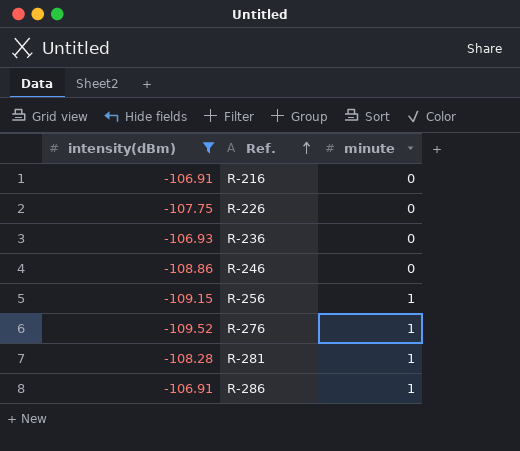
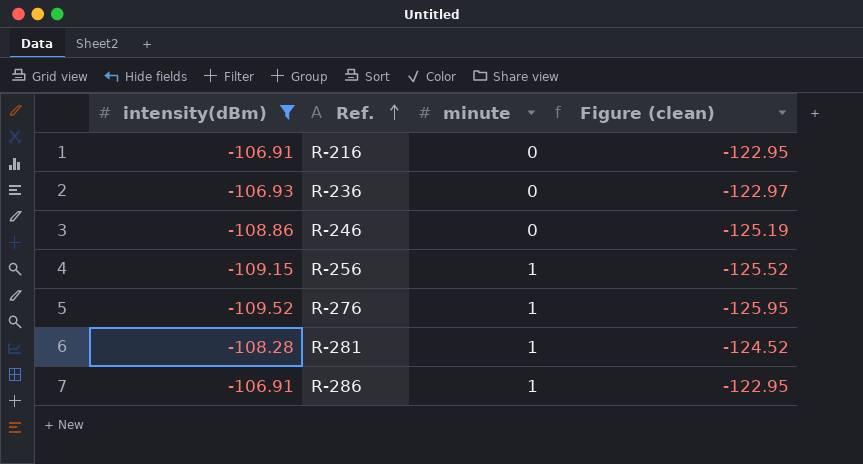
column Figure (clean) | formula: none -> [intensity(dBm)] * 1.15
row R-226: -107.75 | 0 -> none

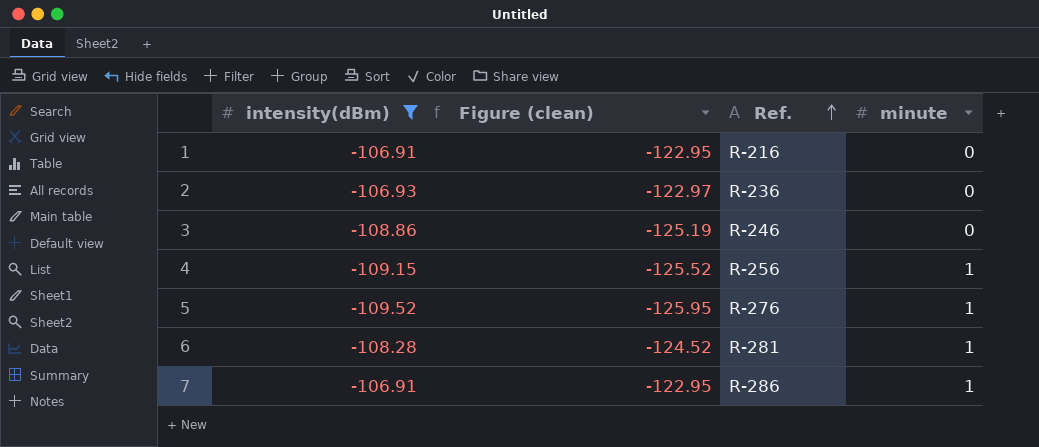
column Figure (clean) | position: 4 -> 2

